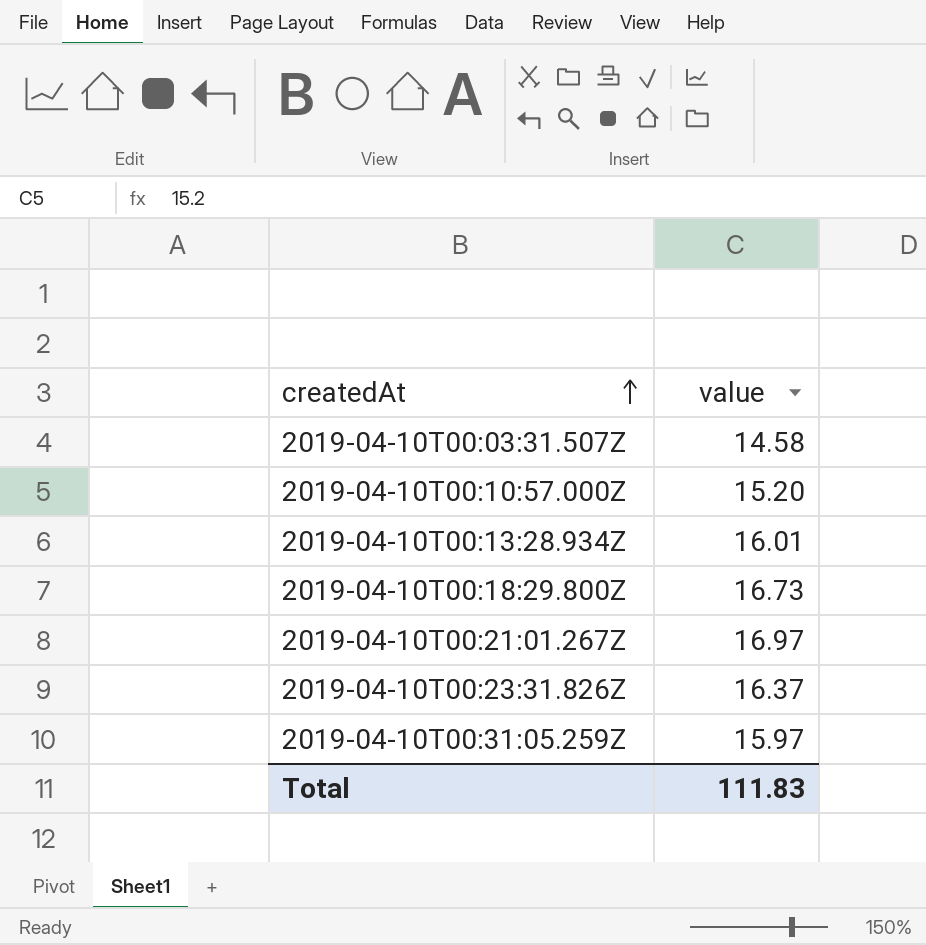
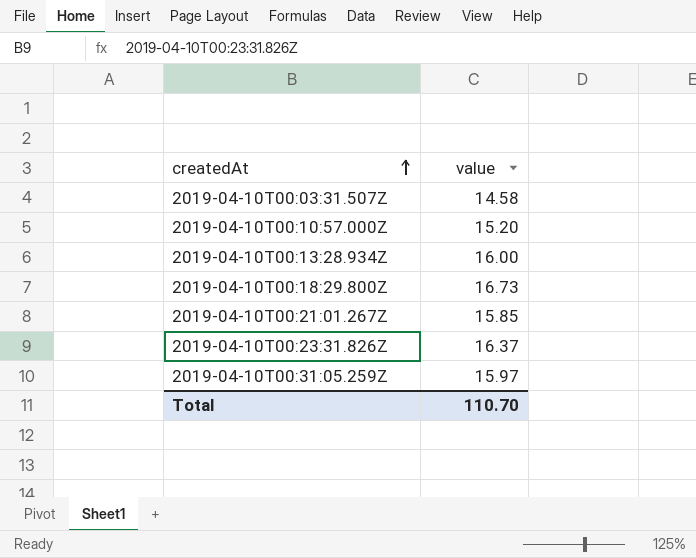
2019-04-10T00:13:28.934Z | value: 16.01 -> 16.00
2019-04-10T00:21:01.267Z | value: 16.97 -> 15.85
Total | value: 111.83 -> 110.70

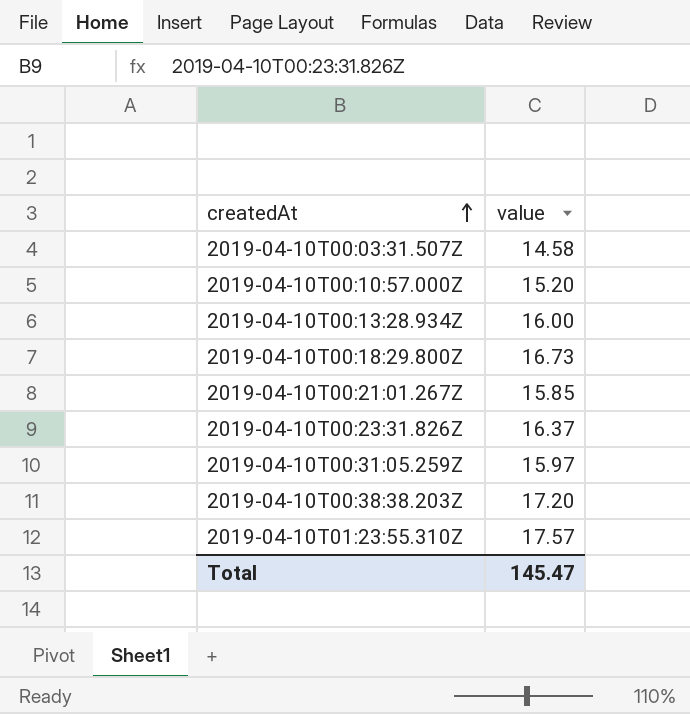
row 2019-04-10T00:38:38.203Z: none -> 17.20
row 2019-04-10T01:23:55.310Z: none -> 17.57
Total | value: 110.70 -> 145.47

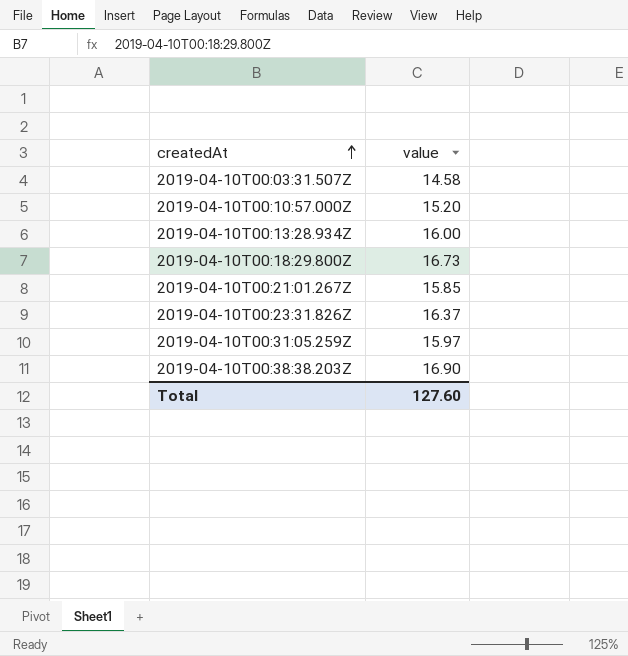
row 2019-04-10T01:23:55.310Z: 17.57 -> none
2019-04-10T00:38:38.203Z | value: 17.20 -> 16.90
Total | value: 145.47 -> 127.60

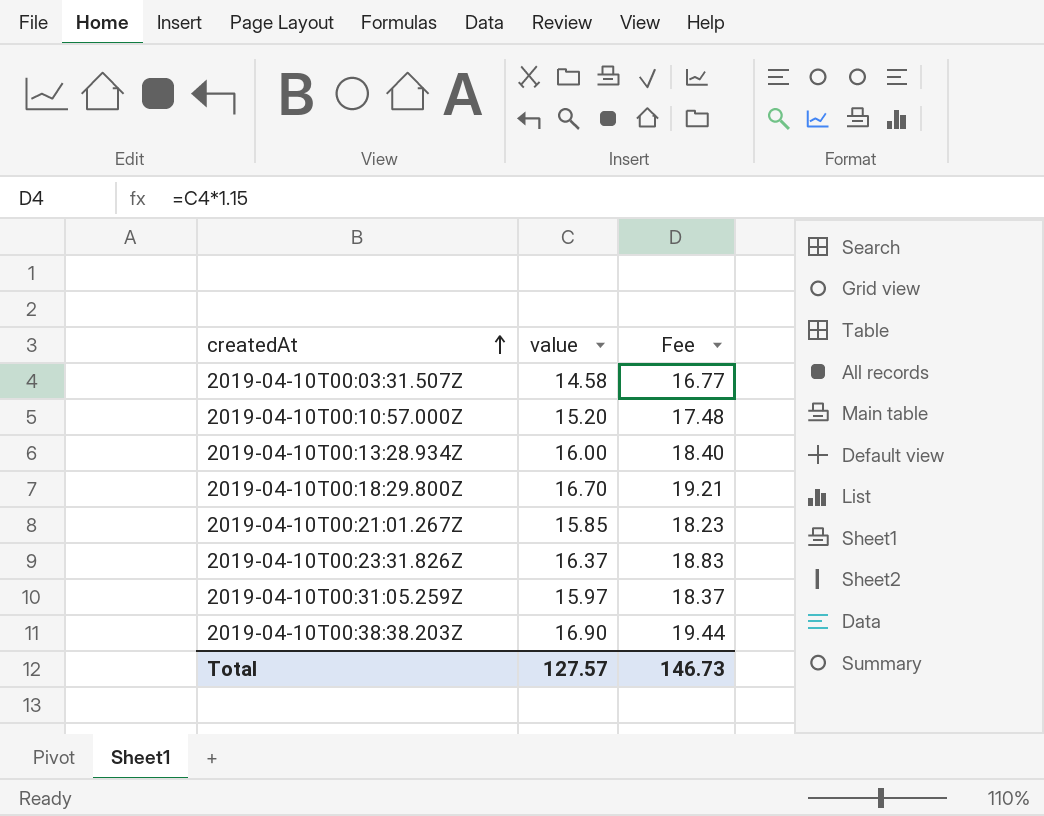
column Fee | formula: none -> [value] * 1.15
2019-04-10T00:18:29.800Z | value: 16.73 -> 16.70
Total | value: 127.60 -> 127.57

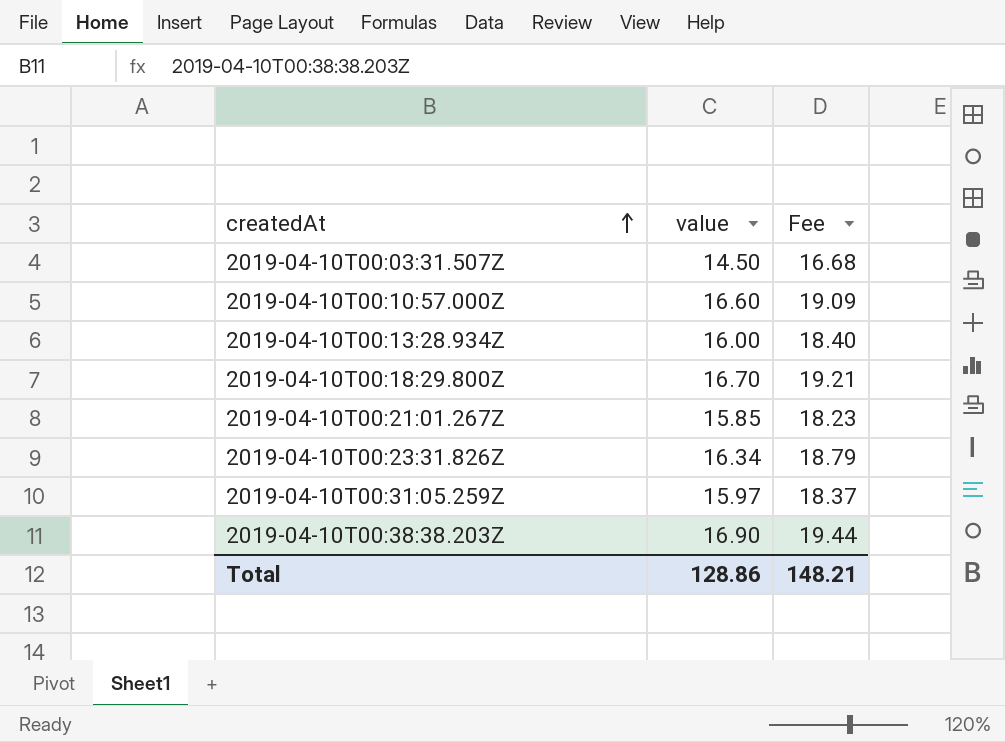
2019-04-10T00:03:31.507Z | value: 14.58 -> 14.50
2019-04-10T00:03:31.507Z | Fee: 16.77 -> 16.68
2019-04-10T00:10:57.000Z | value: 15.20 -> 16.60
2019-04-10T00:10:57.000Z | Fee: 17.48 -> 19.09
2019-04-10T00:23:31.826Z | value: 16.37 -> 16.34
2019-04-10T00:23:31.826Z | Fee: 18.83 -> 18.79
Total | value: 127.57 -> 128.86
Total | Fee: 146.73 -> 148.21

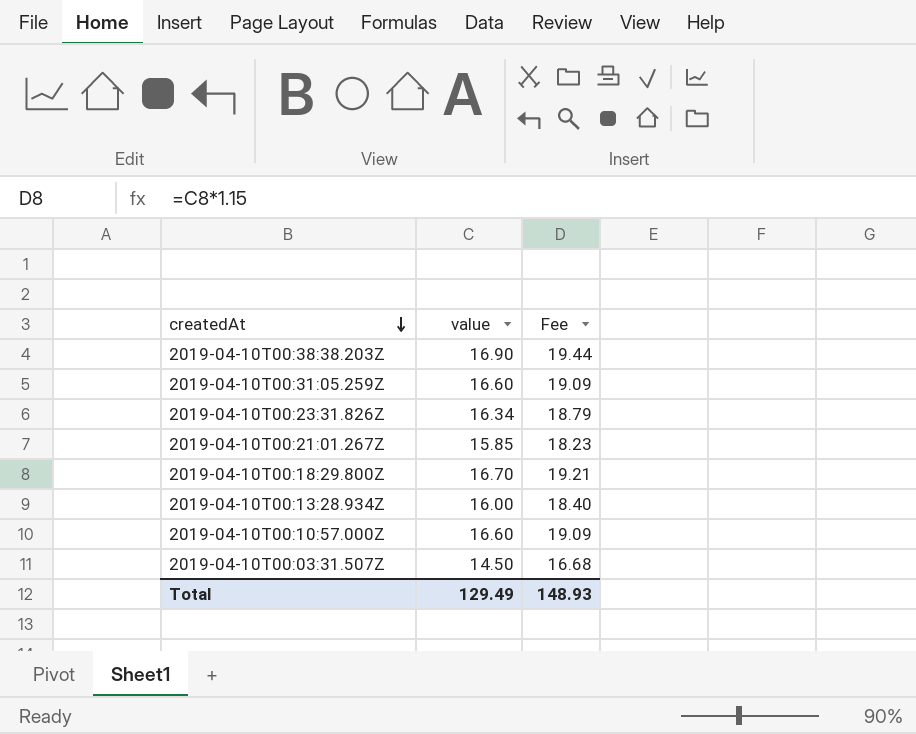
row order: createdAt ascending -> createdAt descending
2019-04-10T00:31:05.259Z | value: 15.97 -> 16.60
2019-04-10T00:31:05.259Z | Fee: 18.37 -> 19.09
Total | value: 128.86 -> 129.49
Total | Fee: 148.21 -> 148.93

